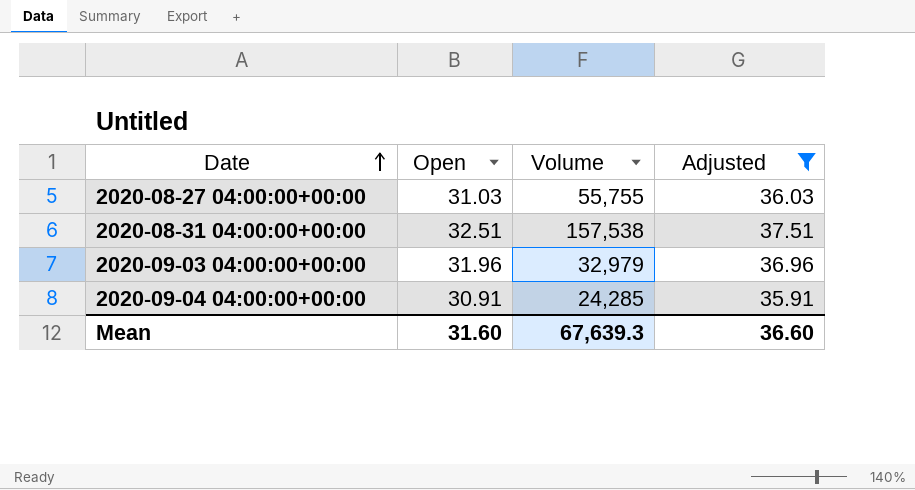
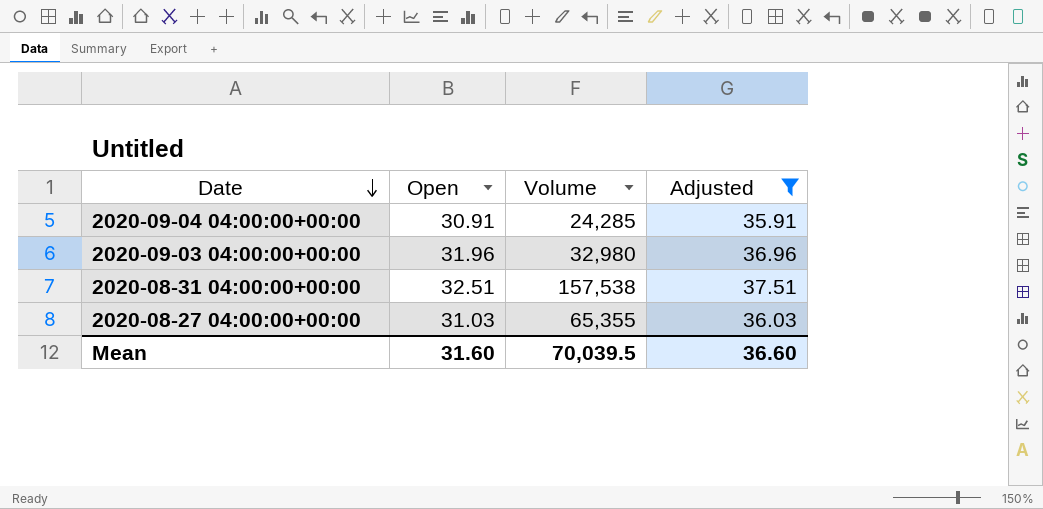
row order: Date ascending -> Date descending
2020-09-03 04:00:00+00:00 | Volume: 32,979 -> 32,980
2020-08-27 04:00:00+00:00 | Volume: 55,755 -> 65,355
Mean | Volume: 67,639.3 -> 70,039.5

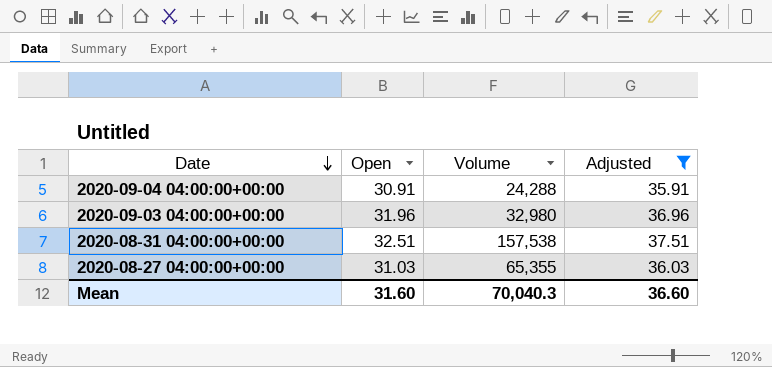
2020-09-04 04:00:00+00:00 | Volume: 24,285 -> 24,288
Mean | Volume: 70,039.5 -> 70,040.3

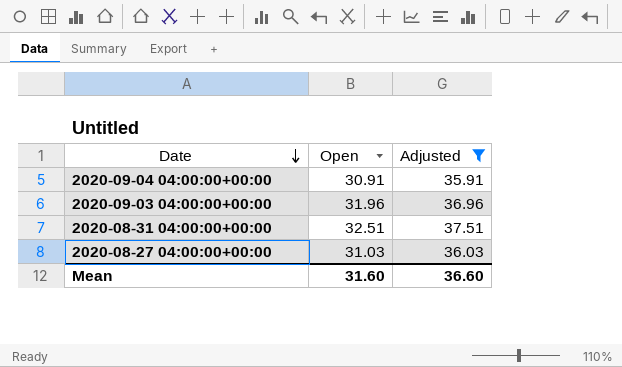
column Volume | position: 3 -> none

